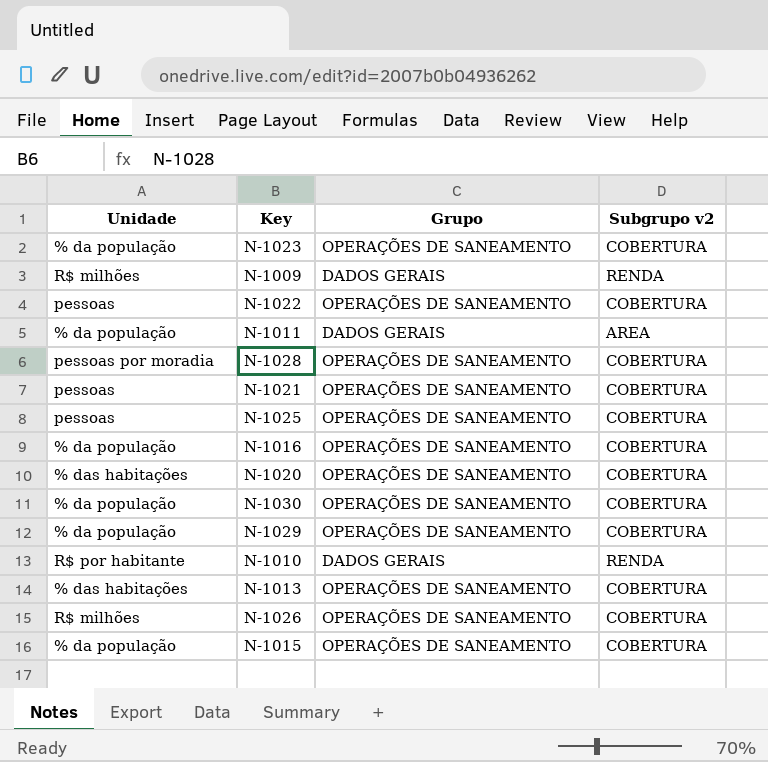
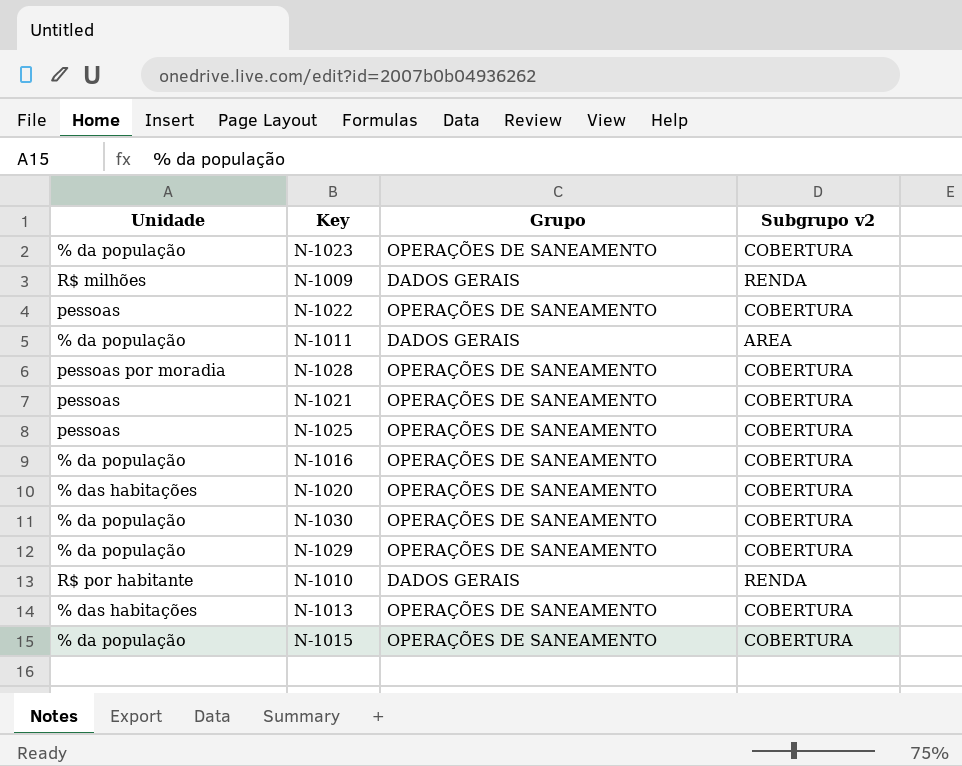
row N-1026: R$ milhões | OPERAÇÕES DE SANEAMENTO | COBERTURA -> none

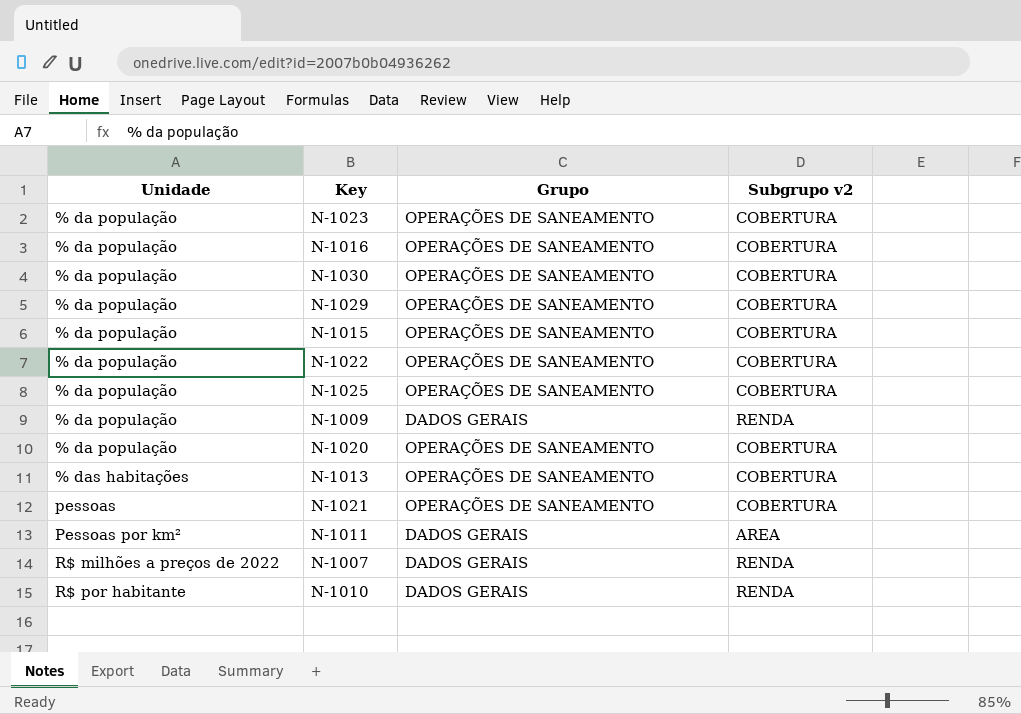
row order: none -> Unidade ascending
row N-1028: pessoas por moradia | OPERAÇÕES DE SANEAMENTO | COBERTURA -> none
N-1022 | Unidade: pessoas -> % da população
N-1025 | Unidade: pessoas -> % da população
N-1009 | Unidade: R$ milhões -> % da população
N-1020 | Unidade: % das habitações -> % da população
N-1011 | Unidade: % da população -> Pessoas por km²
row N-1007: none -> R$ milhões a preços de 2022 | DADOS GERAIS | RENDA

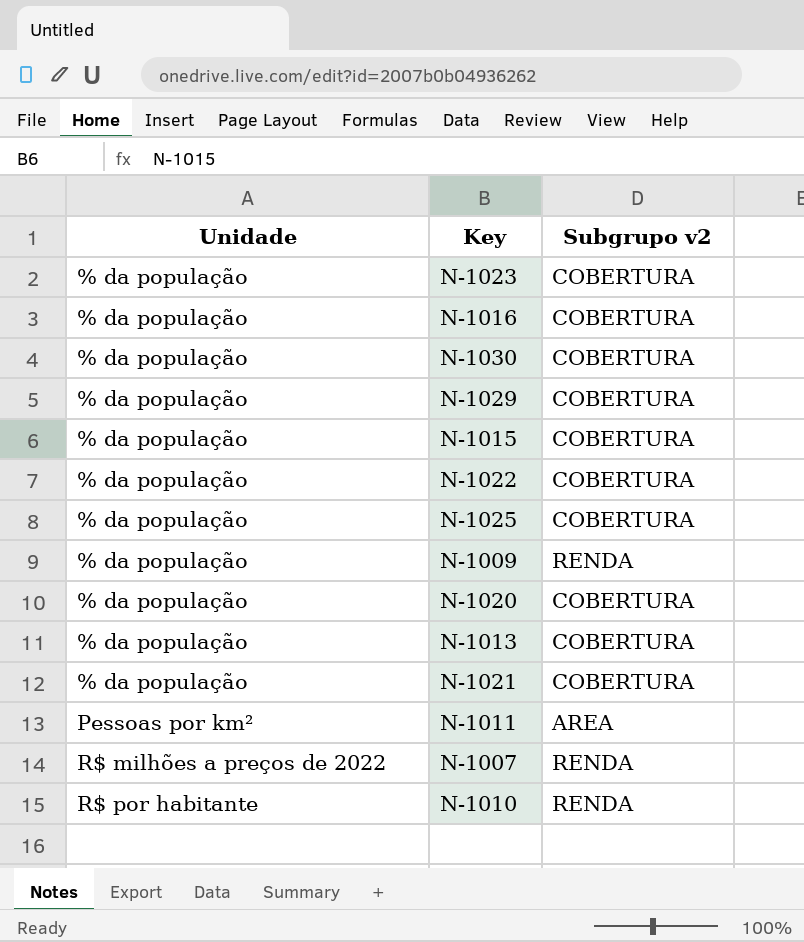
column Grupo | position: 3 -> none
N-1013 | Unidade: % das habitações -> % da população
N-1021 | Unidade: pessoas -> % da população

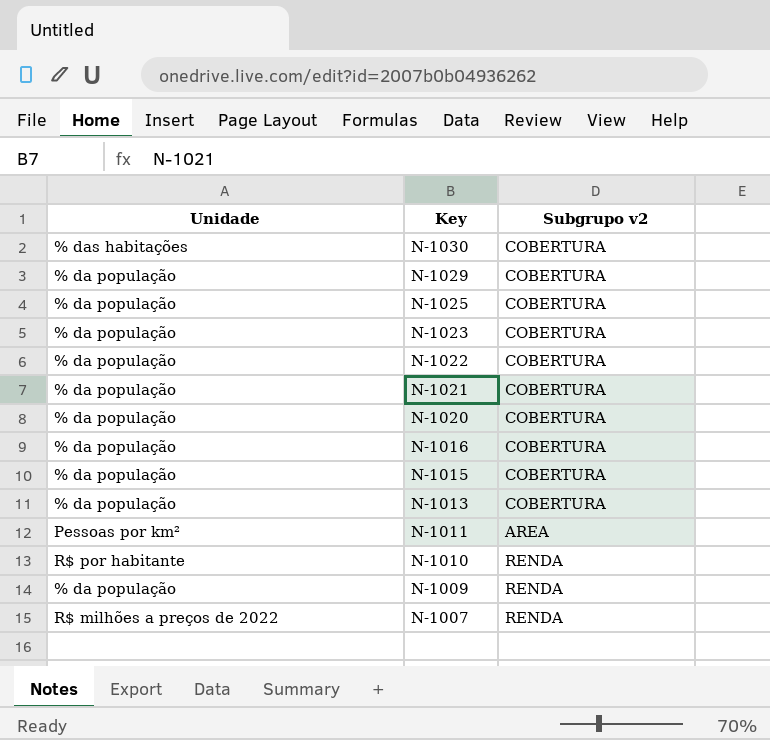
row order: Unidade ascending -> Key descending
N-1030 | Unidade: % da população -> % das habitações

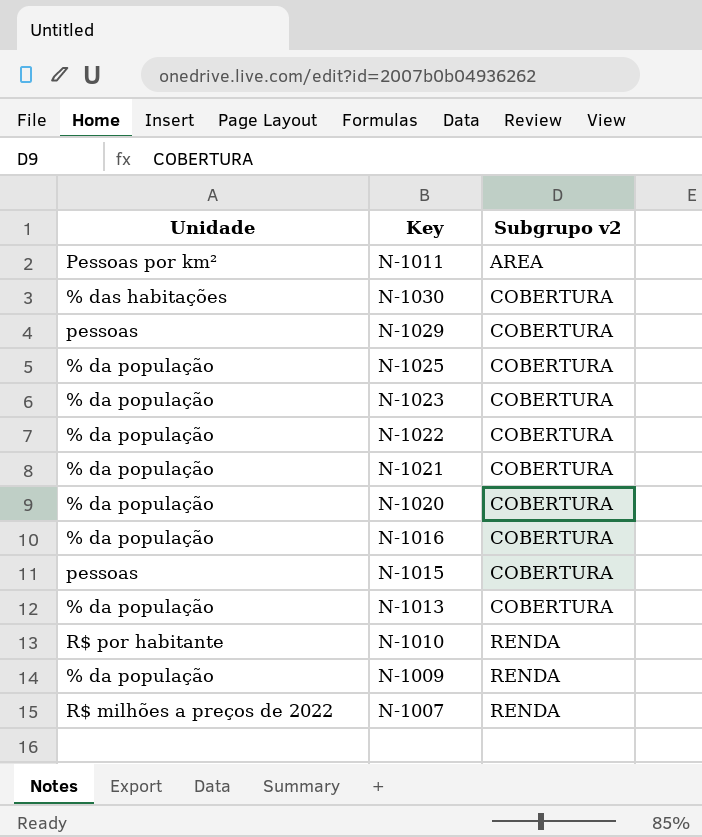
row order: Key descending -> Subgrupo v2 ascending
N-1029 | Unidade: % da população -> pessoas
N-1015 | Unidade: % da população -> pessoas

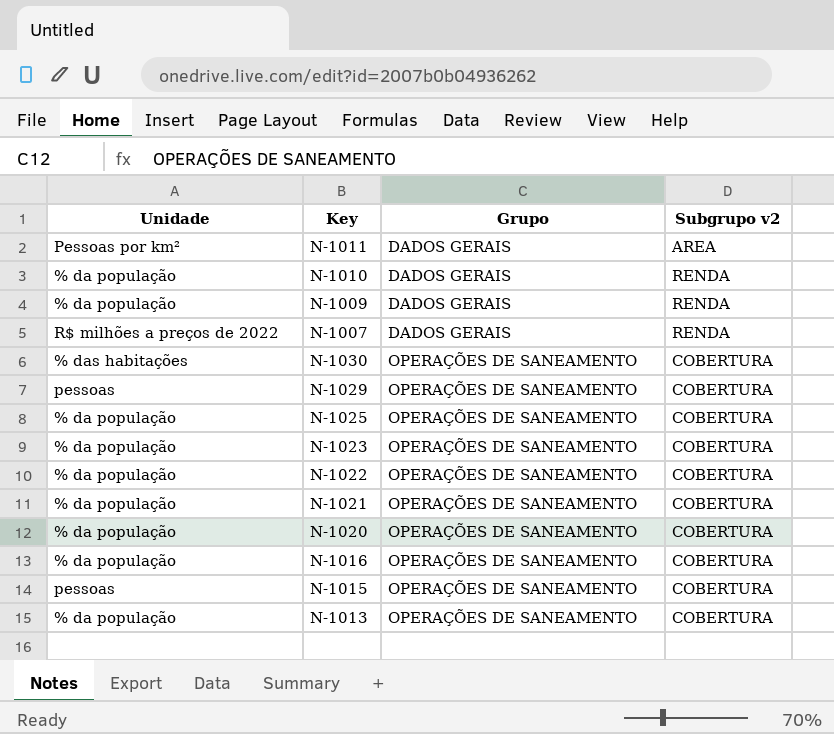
row order: Subgrupo v2 ascending -> Grupo ascending
column Grupo | position: none -> 3
N-1010 | Unidade: R$ por habitante -> % da população

